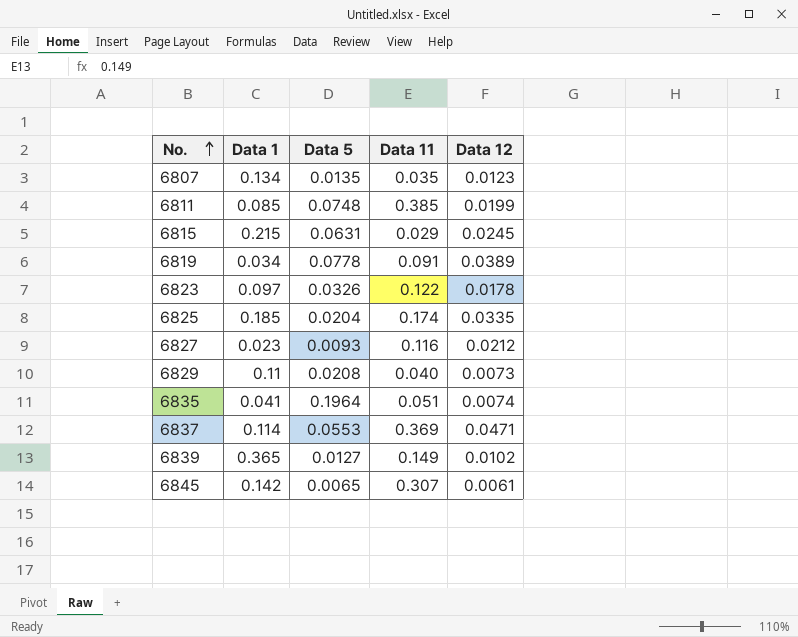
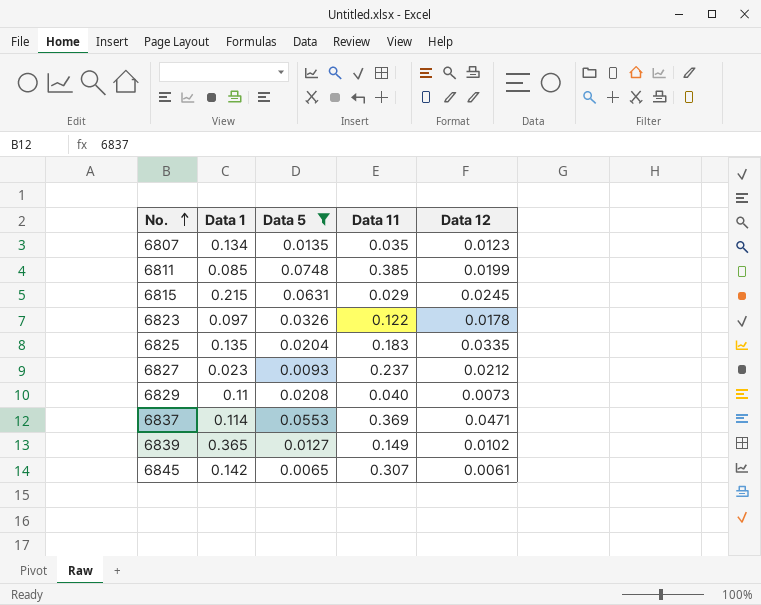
filter: none -> Data 5 <= 0.0748
6825 | Data 1: 0.185 -> 0.135
6825 | Data 11: 0.174 -> 0.183
6827 | Data 11: 0.116 -> 0.237

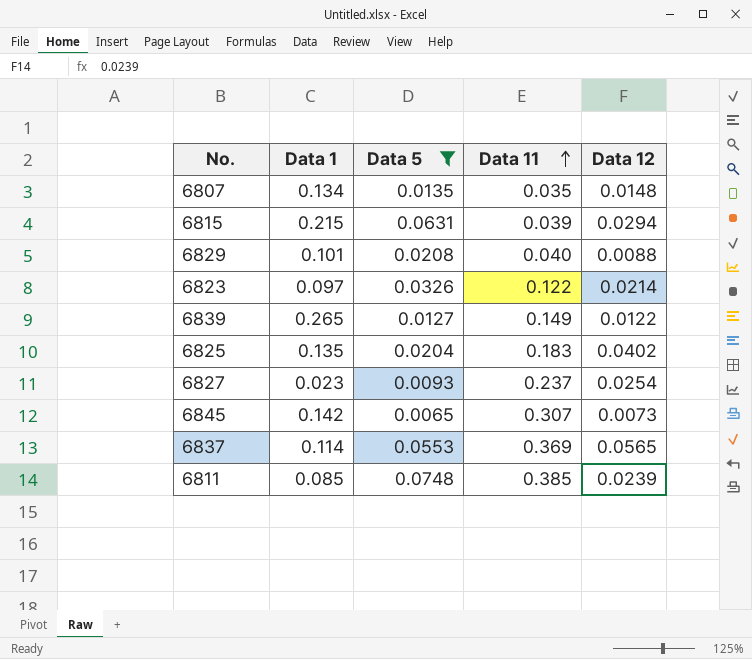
row order: No. ascending -> Data 11 ascending
6807 | Data 12: 0.0123 -> 0.0148
6815 | Data 11: 0.029 -> 0.039
6815 | Data 12: 0.0245 -> 0.0294
6829 | Data 1: 0.11 -> 0.101
6829 | Data 12: 0.0073 -> 0.0088
6823 | Data 12: 0.0178 -> 0.0214
6839 | Data 1: 0.365 -> 0.265
6839 | Data 12: 0.0102 -> 0.0122
6825 | Data 12: 0.0335 -> 0.0402
6827 | Data 12: 0.0212 -> 0.0254
6845 | Data 12: 0.0061 -> 0.0073
6837 | Data 12: 0.0471 -> 0.0565
6811 | Data 12: 0.0199 -> 0.0239

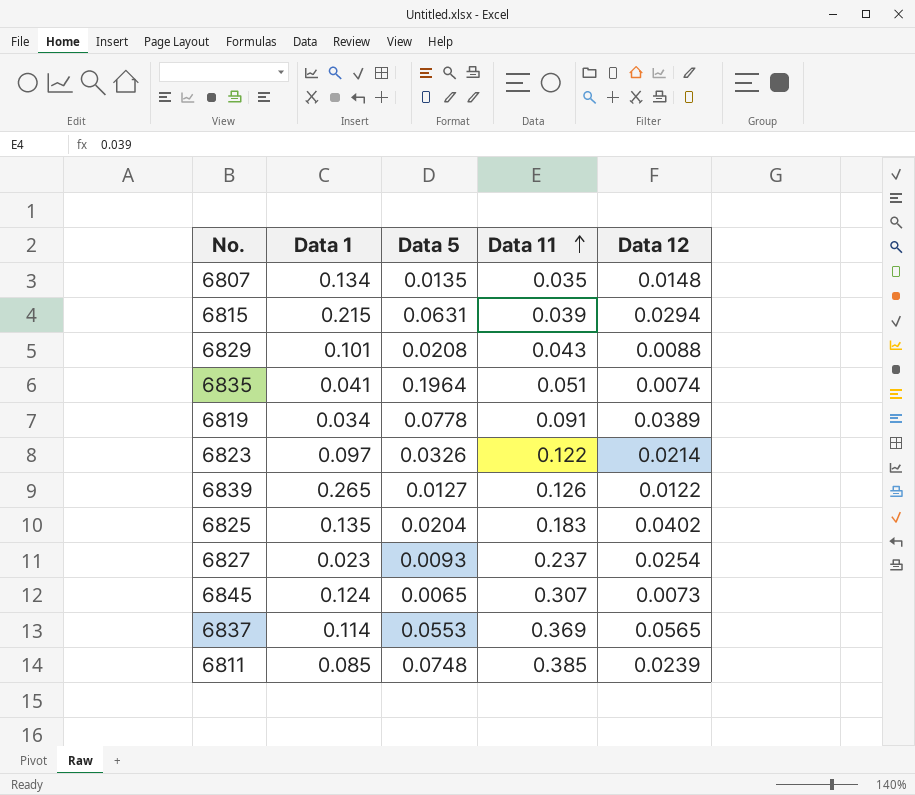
filter: Data 5 <= 0.0748 -> none
6829 | Data 11: 0.040 -> 0.043
6839 | Data 11: 0.149 -> 0.126
6845 | Data 1: 0.142 -> 0.124

